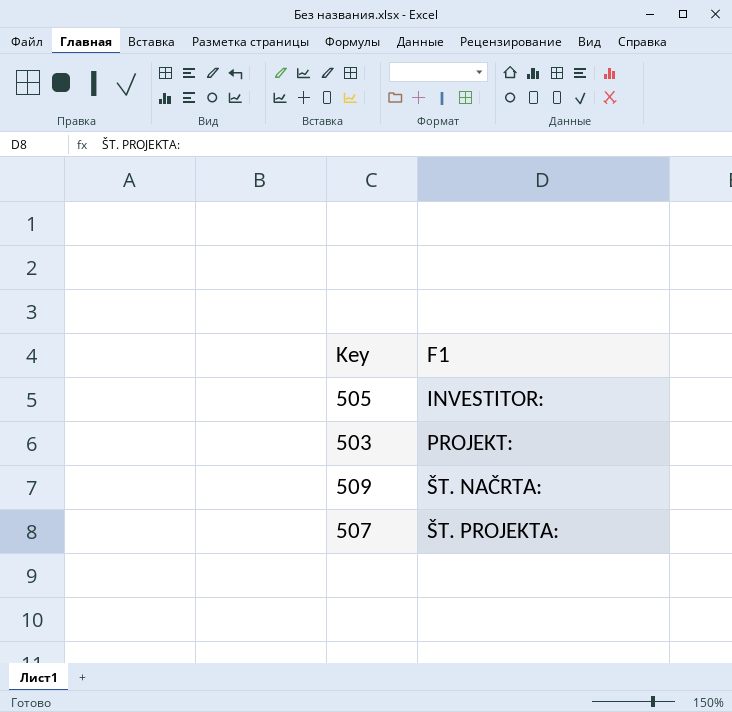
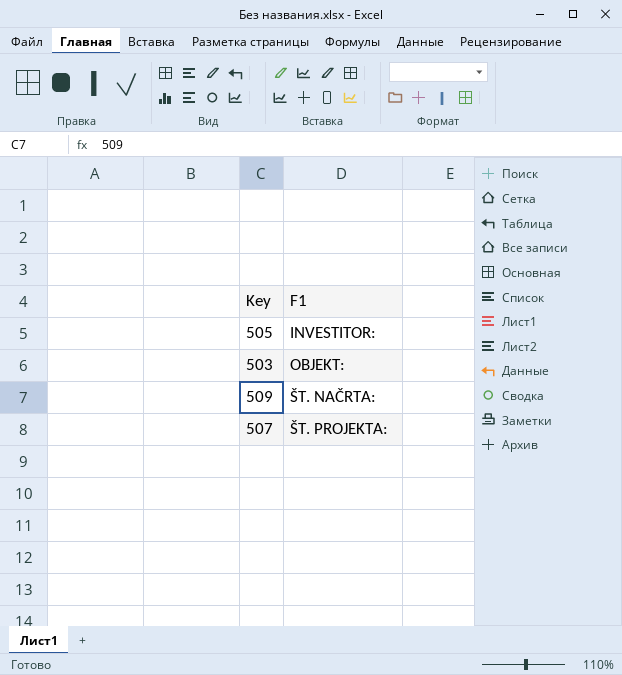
503 | F1: PROJEKT: -> OBJEKT:

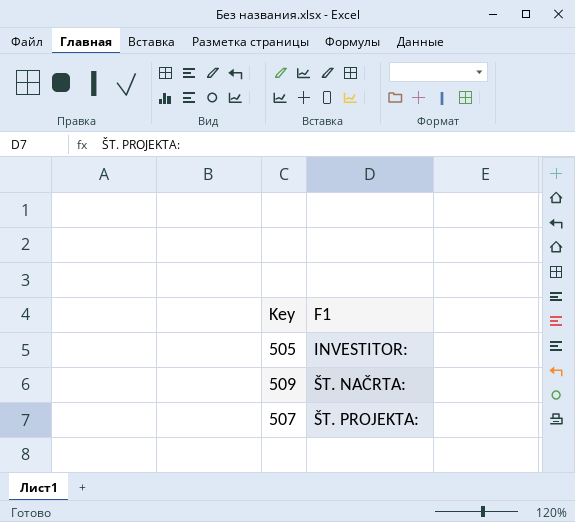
row 503: OBJEKT: -> none

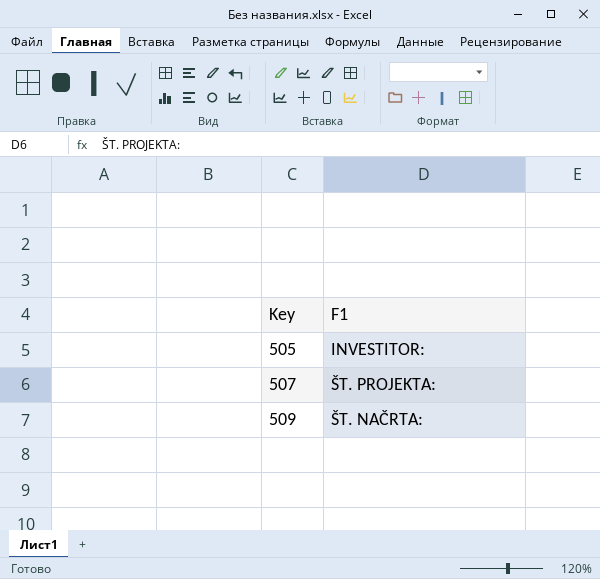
row order: F1 ascending -> Key ascending

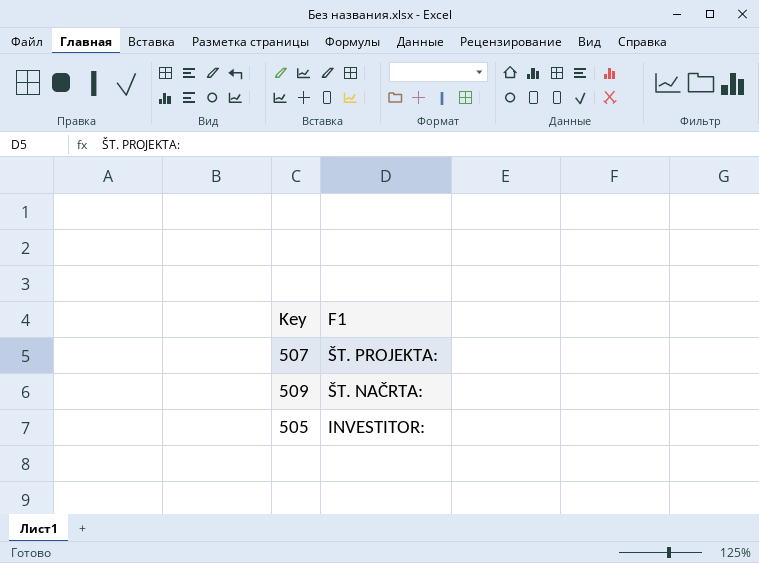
row order: Key ascending -> F1 descending

